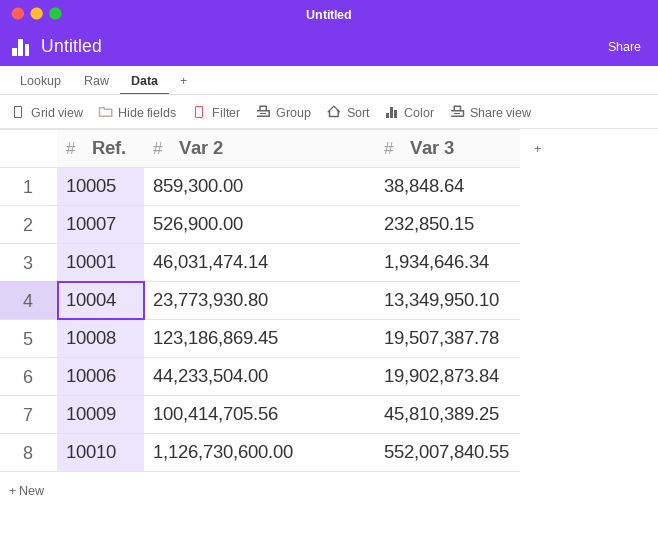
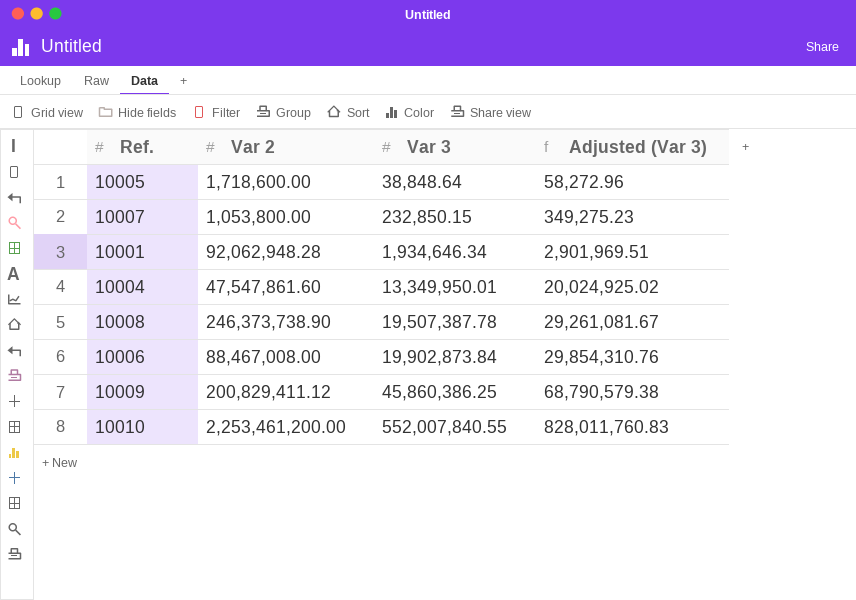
column Adjusted (Var 3) | formula: none -> [Var 3] * 1.5
10005 | Var 2: 859,300.00 -> 1,718,600.00
10007 | Var 2: 526,900.00 -> 1,053,800.00
10001 | Var 2: 46,031,474.14 -> 92,062,948.28
10004 | Var 2: 23,773,930.80 -> 47,547,861.60
10004 | Var 3: 13,349,950.10 -> 13,349,950.01
10008 | Var 2: 123,186,869.45 -> 246,373,738.90
10006 | Var 2: 44,233,504.00 -> 88,467,008.00
10009 | Var 2: 100,414,705.56 -> 200,829,411.12
10009 | Var 3: 45,810,389.25 -> 45,860,386.25
10010 | Var 2: 1,126,730,600.00 -> 2,253,461,200.00

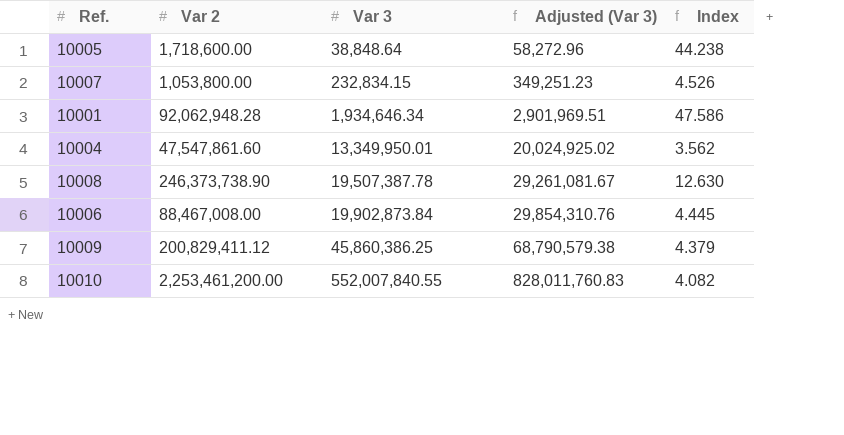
column Index | formula: none -> [Var 2] / [Var 3]
10007 | Var 3: 232,850.15 -> 232,834.15
10007 | Adjusted (Var 3): 349,275.23 -> 349,251.23

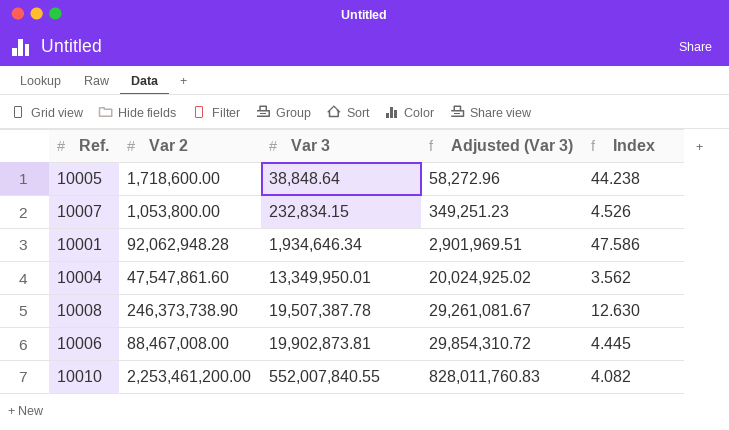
row 10009: 200,829,411.12 | 45,860,386.25 | 68,790,579.38 | 4.379 -> none
10006 | Var 3: 19,902,873.84 -> 19,902,873.81
10006 | Adjusted (Var 3): 29,854,310.76 -> 29,854,310.72

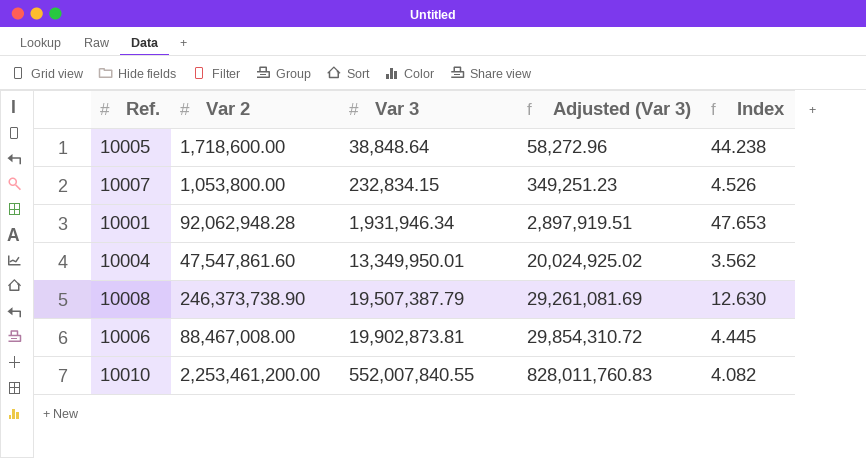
10001 | Var 3: 1,934,646.34 -> 1,931,946.34
10001 | Adjusted (Var 3): 2,901,969.51 -> 2,897,919.51
10001 | Index: 47.586 -> 47.653
10008 | Var 3: 19,507,387.78 -> 19,507,387.79
10008 | Adjusted (Var 3): 29,261,081.67 -> 29,261,081.69

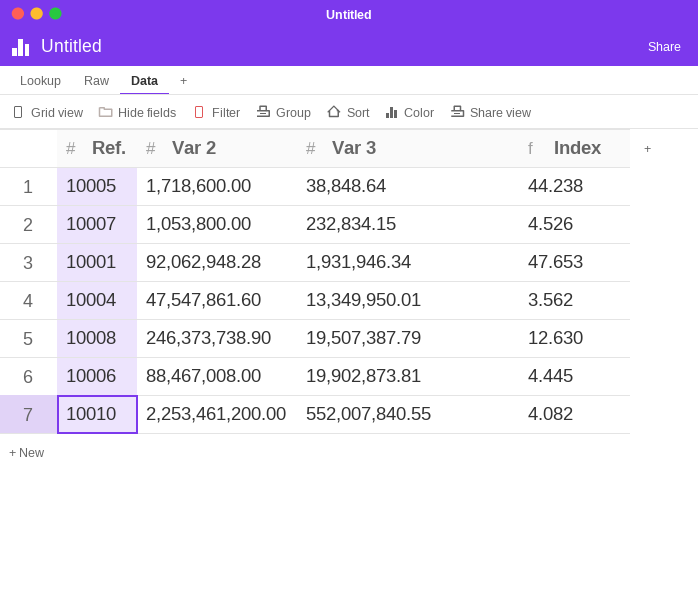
column Adjusted (Var 3) | formula: [Var 3] * 1.5 -> none

